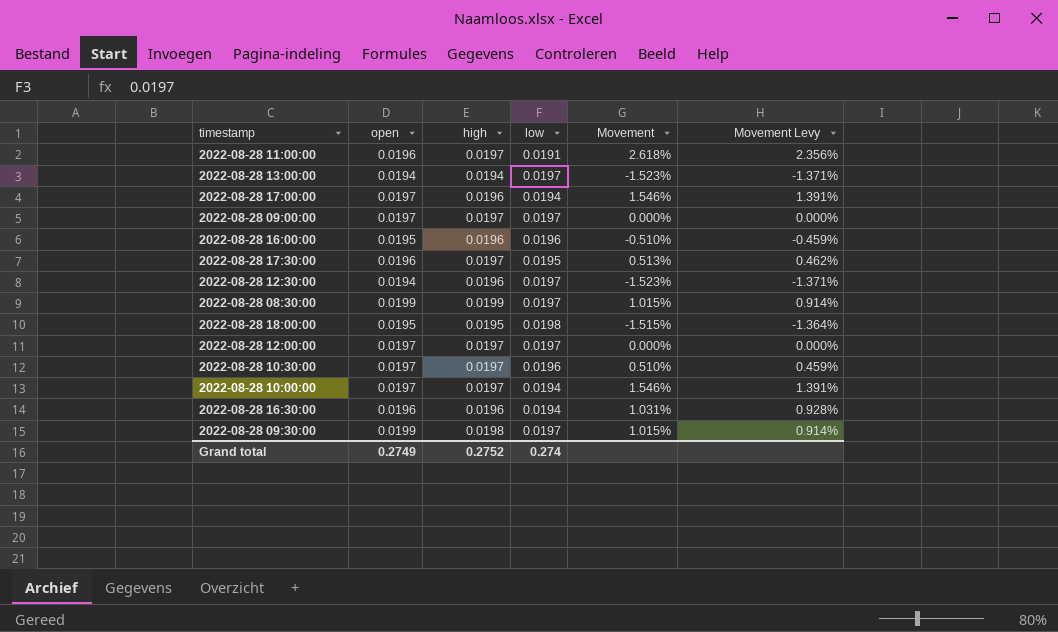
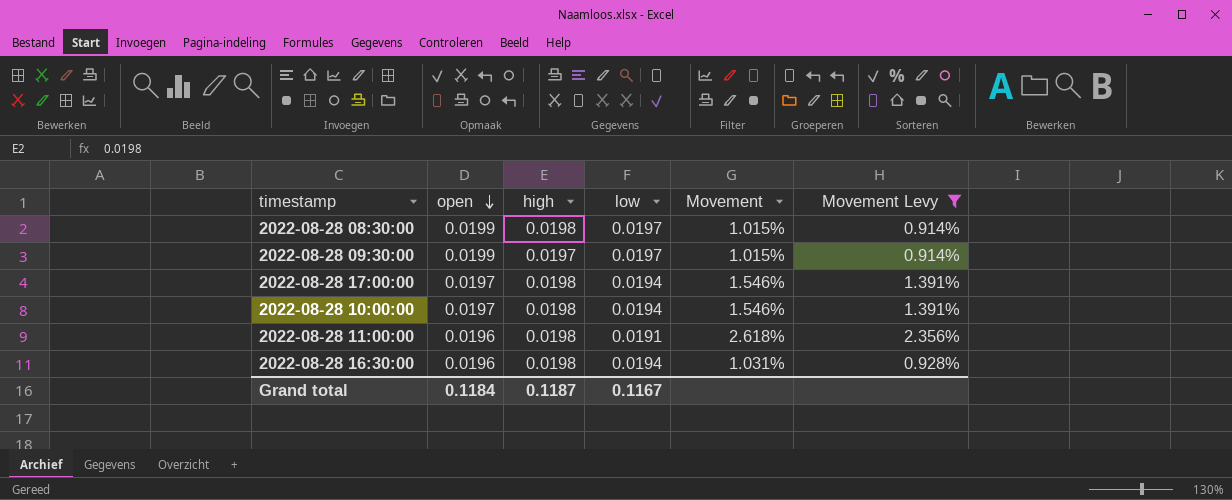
filter: none -> Movement Levy >= 0.914%
row order: none -> open descending
2022-08-28 08:30:00 | high: 0.0199 -> 0.0198
2022-08-28 09:30:00 | high: 0.0198 -> 0.0197
2022-08-28 17:00:00 | high: 0.0196 -> 0.0198
2022-08-28 10:00:00 | high: 0.0197 -> 0.0198
2022-08-28 11:00:00 | high: 0.0197 -> 0.0198
2022-08-28 16:30:00 | high: 0.0196 -> 0.0198
Grand total | open: 0.2749 -> 0.1184
Grand total | high: 0.2752 -> 0.1187
Grand total | low: 0.274 -> 0.1167

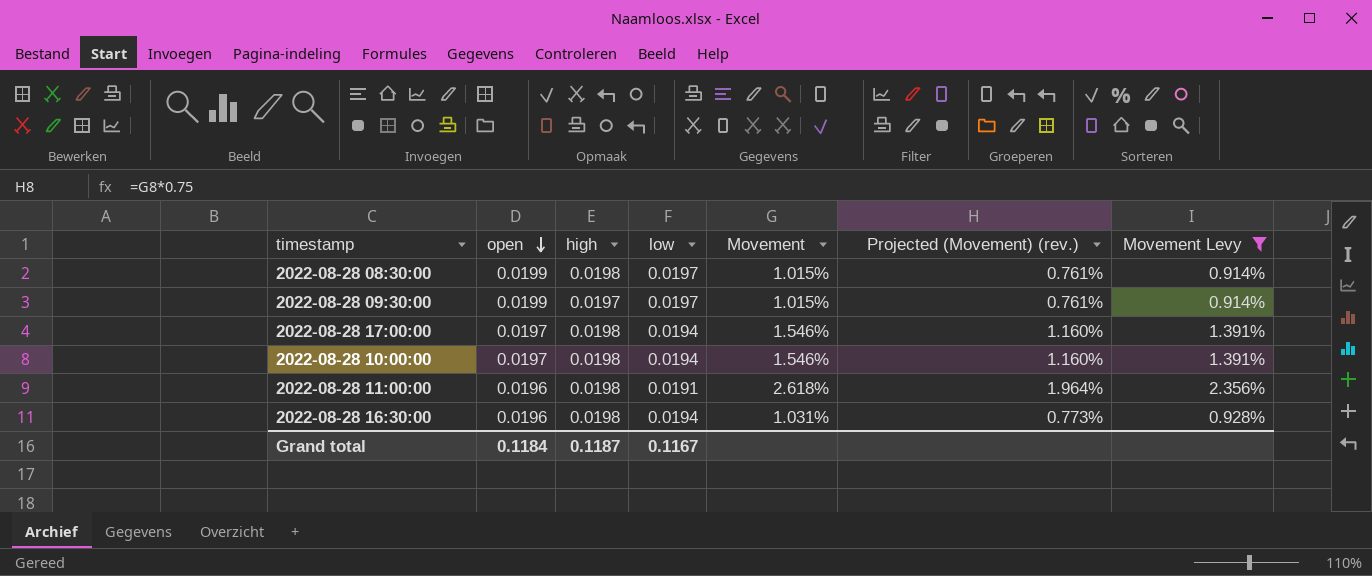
column Projected (Movement) (rev.) | formula: none -> [Movement] * 0.75

